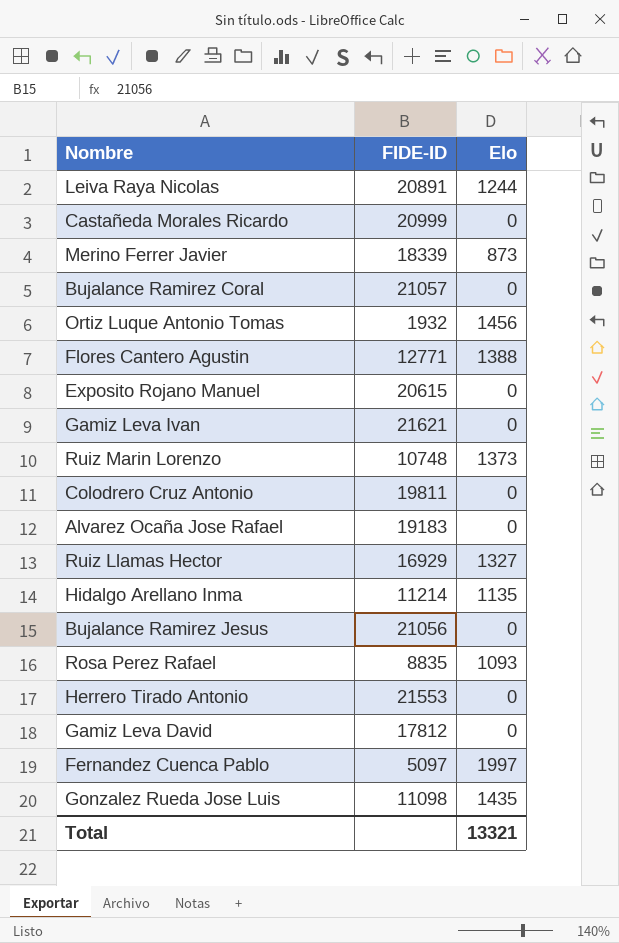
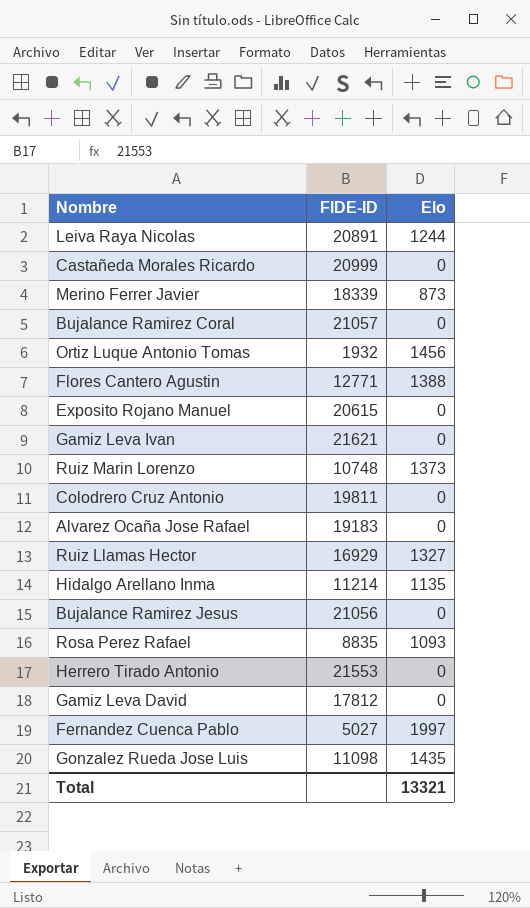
Fernandez Cuenca Pablo | FIDE-ID: 5097 -> 5027

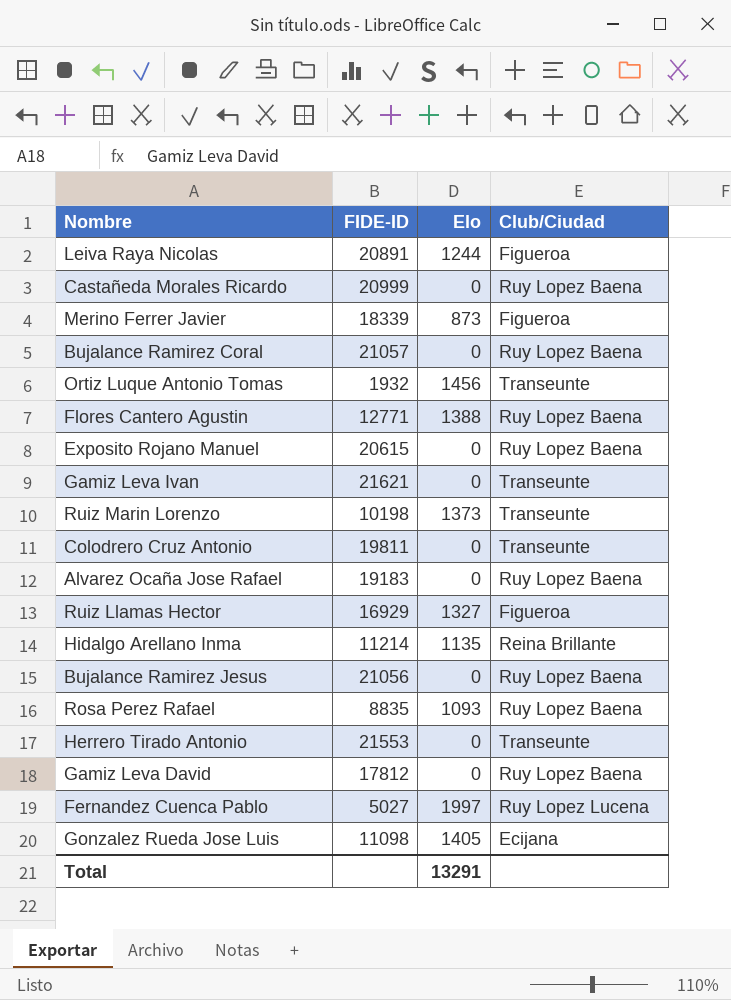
column Club/Ciudad | position: none -> 4
Ruiz Marin Lorenzo | FIDE-ID: 10748 -> 10198
Gonzalez Rueda Jose Luis | Elo: 1435 -> 1405
Total | Elo: 13321 -> 13291

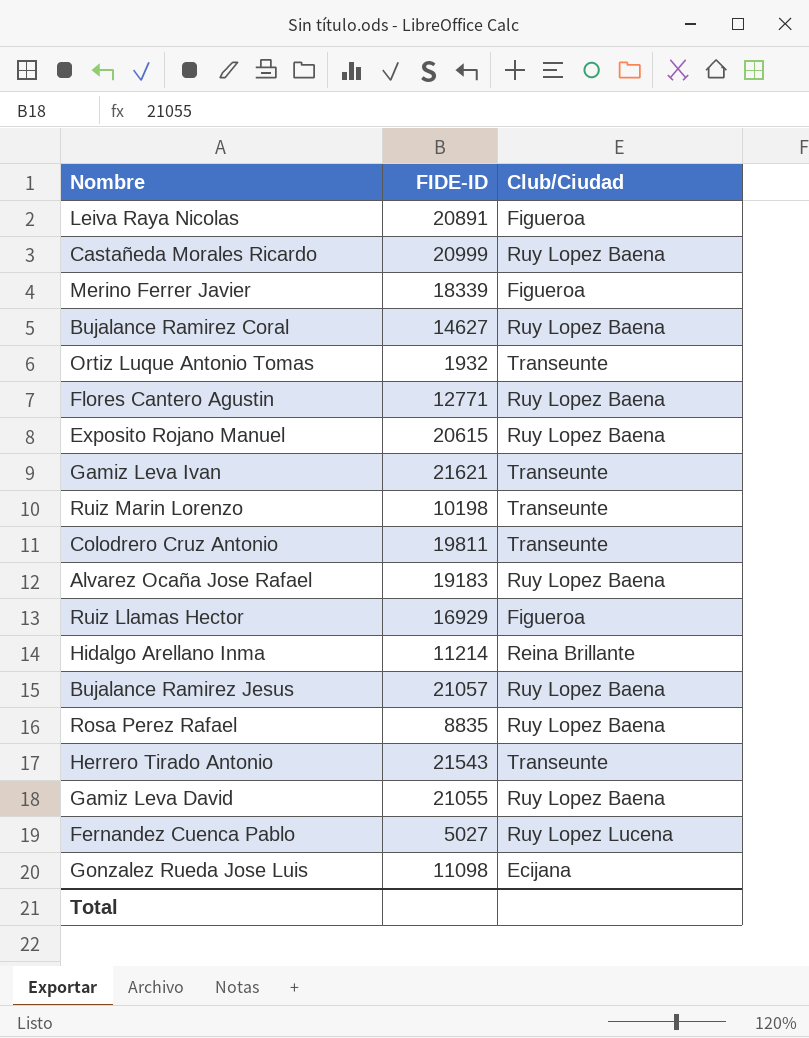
column Elo | position: 3 -> none
Bujalance Ramirez Coral | FIDE-ID: 21057 -> 14627
Bujalance Ramirez Jesus | FIDE-ID: 21056 -> 21057
Herrero Tirado Antonio | FIDE-ID: 21553 -> 21543
Gamiz Leva David | FIDE-ID: 17812 -> 21055

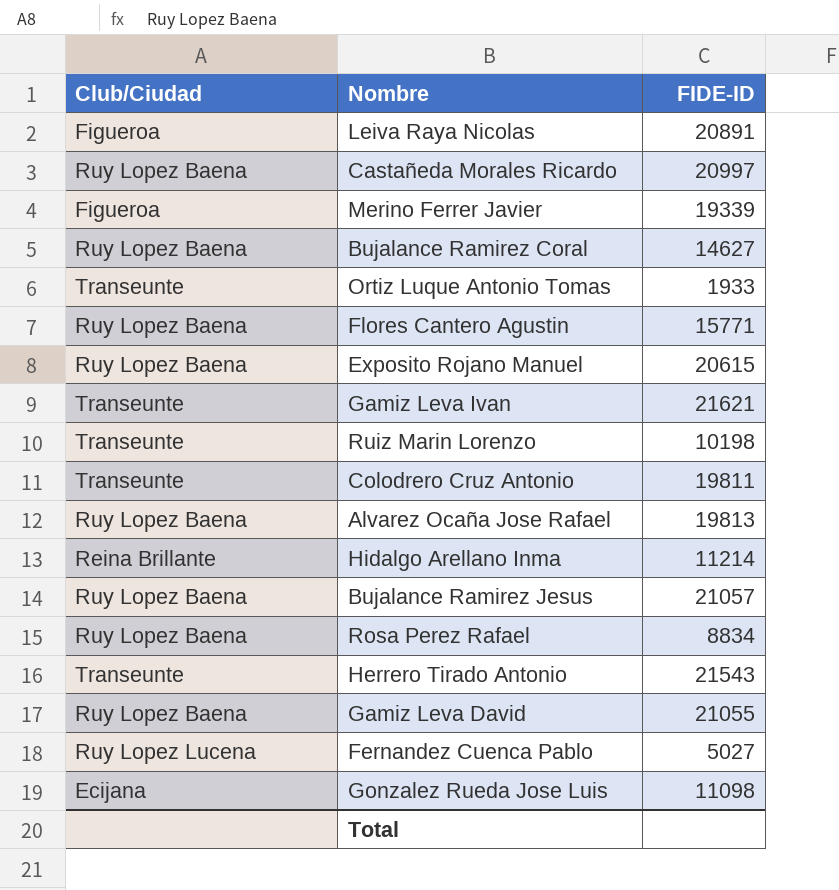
column Club/Ciudad | position: 3 -> 1
row Ruiz Llamas Hector: 16929 | Figueroa -> none
Castañeda Morales Ricardo | FIDE-ID: 20999 -> 20997
Merino Ferrer Javier | FIDE-ID: 18339 -> 19339
Ortiz Luque Antonio Tomas | FIDE-ID: 1932 -> 1933
Flores Cantero Agustin | FIDE-ID: 12771 -> 15771
Alvarez Ocaña Jose Rafael | FIDE-ID: 19183 -> 19813
Rosa Perez Rafael | FIDE-ID: 8835 -> 8834

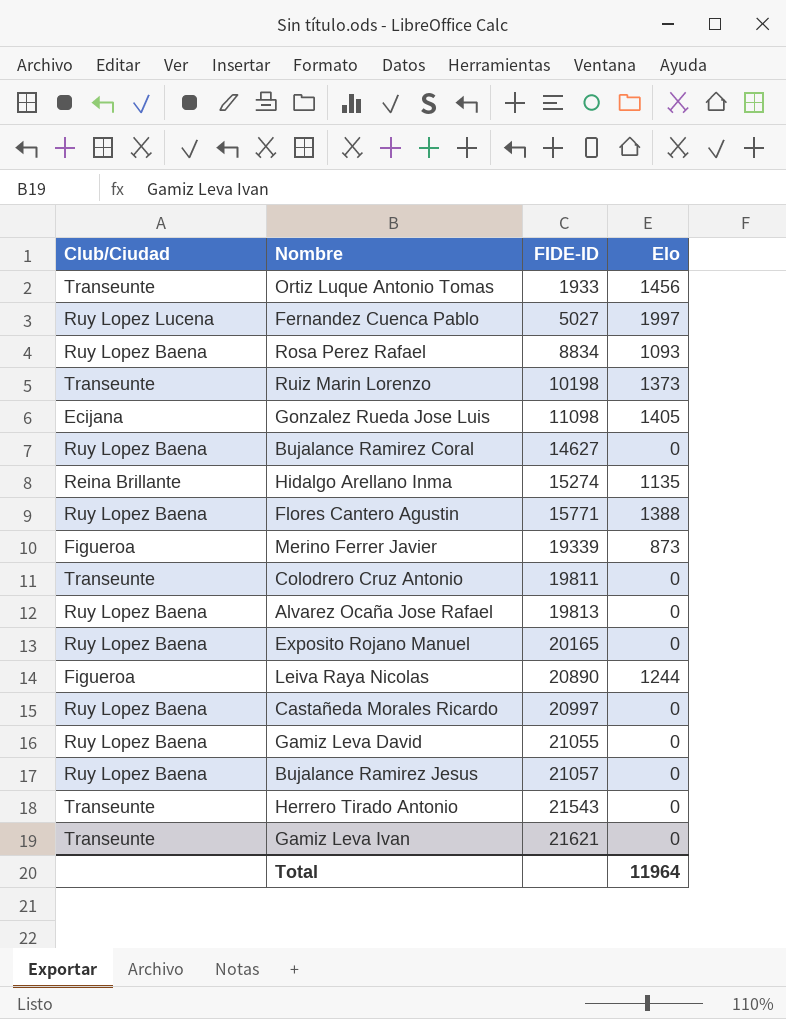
row order: none -> FIDE-ID ascending
column Elo | position: none -> 4
Hidalgo Arellano Inma | FIDE-ID: 11214 -> 15274
Exposito Rojano Manuel | FIDE-ID: 20615 -> 20165
Leiva Raya Nicolas | FIDE-ID: 20891 -> 20890

